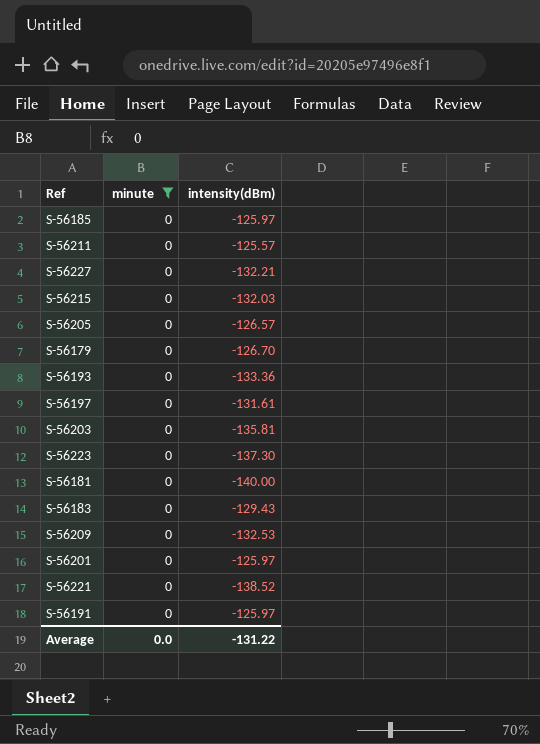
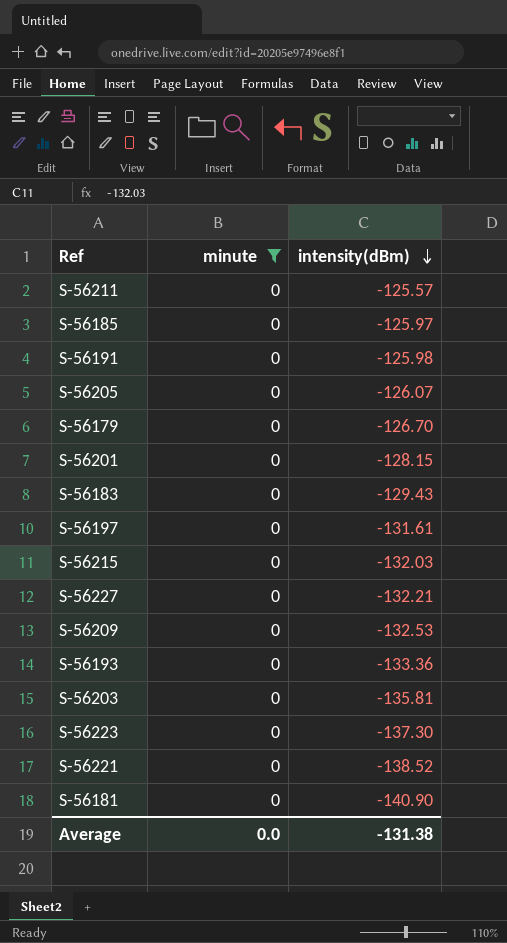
row order: none -> intensity(dBm) descending
S-56191 | intensity(dBm): -125.97 -> -125.98
S-56205 | intensity(dBm): -126.57 -> -126.07
S-56201 | intensity(dBm): -125.97 -> -128.15
S-56181 | intensity(dBm): -140.00 -> -140.90
Average | intensity(dBm): -131.22 -> -131.38

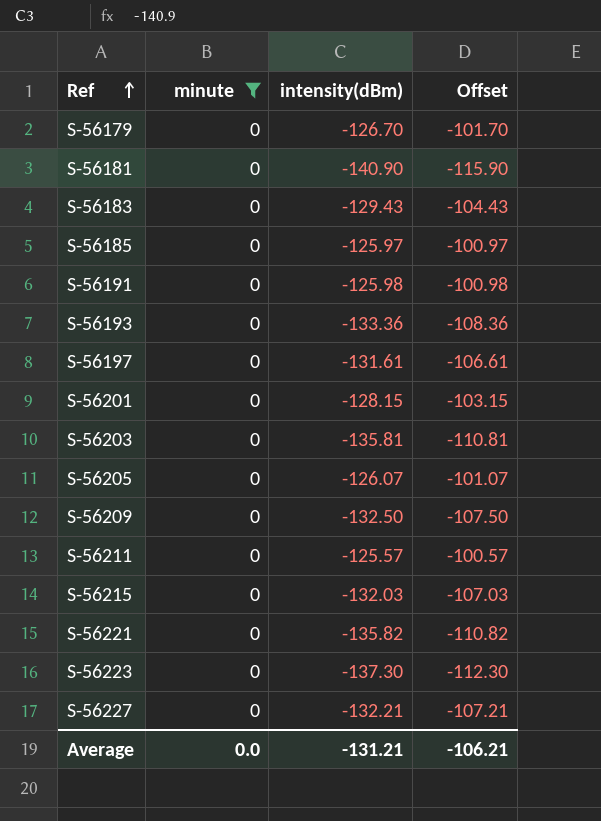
row order: intensity(dBm) descending -> Ref ascending
column Offset | formula: none -> [intensity(dBm)] + 25
S-56209 | intensity(dBm): -132.53 -> -132.50
S-56221 | intensity(dBm): -138.52 -> -135.82
Average | intensity(dBm): -131.38 -> -131.21

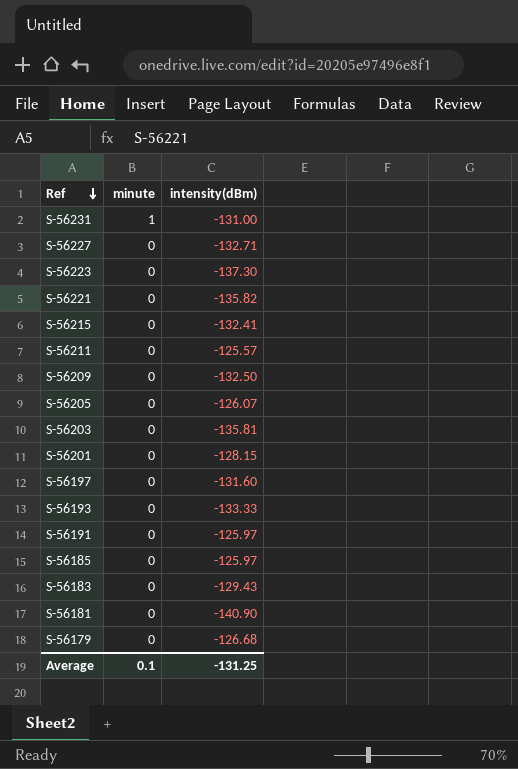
filter: minute = 0 -> none
row order: Ref ascending -> Ref descending
column Offset | formula: [intensity(dBm)] + 25 -> none
S-56227 | intensity(dBm): -132.21 -> -132.71
S-56215 | intensity(dBm): -132.03 -> -132.41
S-56197 | intensity(dBm): -131.61 -> -131.60
S-56193 | intensity(dBm): -133.36 -> -133.33
S-56191 | intensity(dBm): -125.98 -> -125.97
S-56179 | intensity(dBm): -126.70 -> -126.68
Average | minute: 0.0 -> 0.1
Average | intensity(dBm): -131.21 -> -131.25

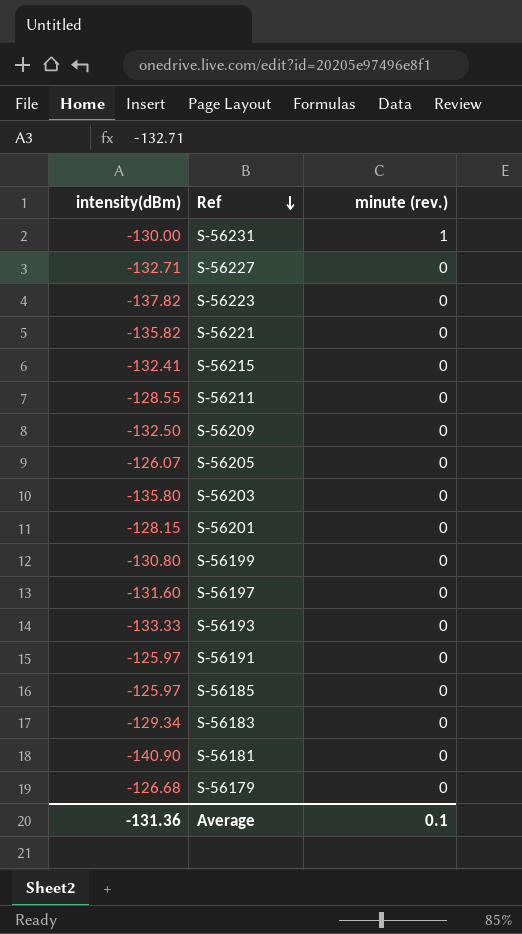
column intensity(dBm) | position: 3 -> 1
column name: minute -> minute (rev.)
S-56231 | intensity(dBm): -131.00 -> -130.00
S-56223 | intensity(dBm): -137.30 -> -137.82
S-56211 | intensity(dBm): -125.57 -> -128.55
S-56203 | intensity(dBm): -135.81 -> -135.80
row S-56199: none -> -130.80 | 0
S-56183 | intensity(dBm): -129.43 -> -129.34
Average | intensity(dBm): -131.25 -> -131.36

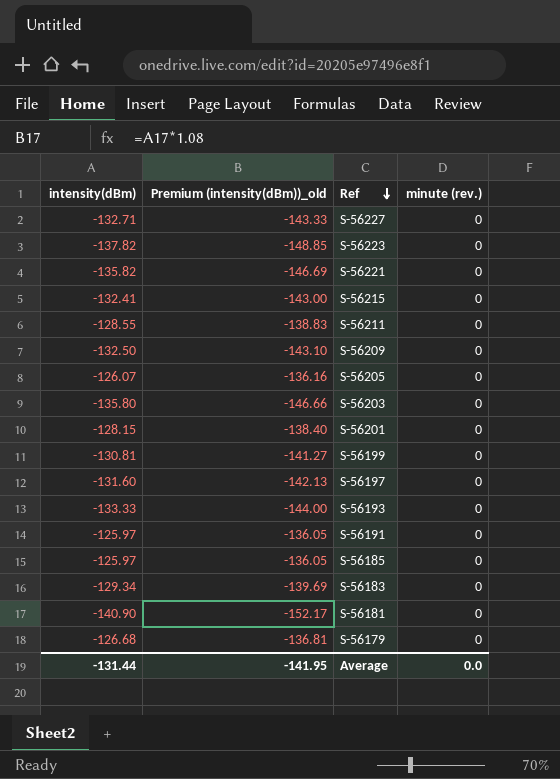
column Premium (intensity(dBm))_old | formula: none -> [intensity(dBm)] * 1.08
row S-56231: -130.00 | 1 -> none
S-56199 | intensity(dBm): -130.80 -> -130.81
Average | intensity(dBm): -131.36 -> -131.44
Average | minute (rev.): 0.1 -> 0.0

